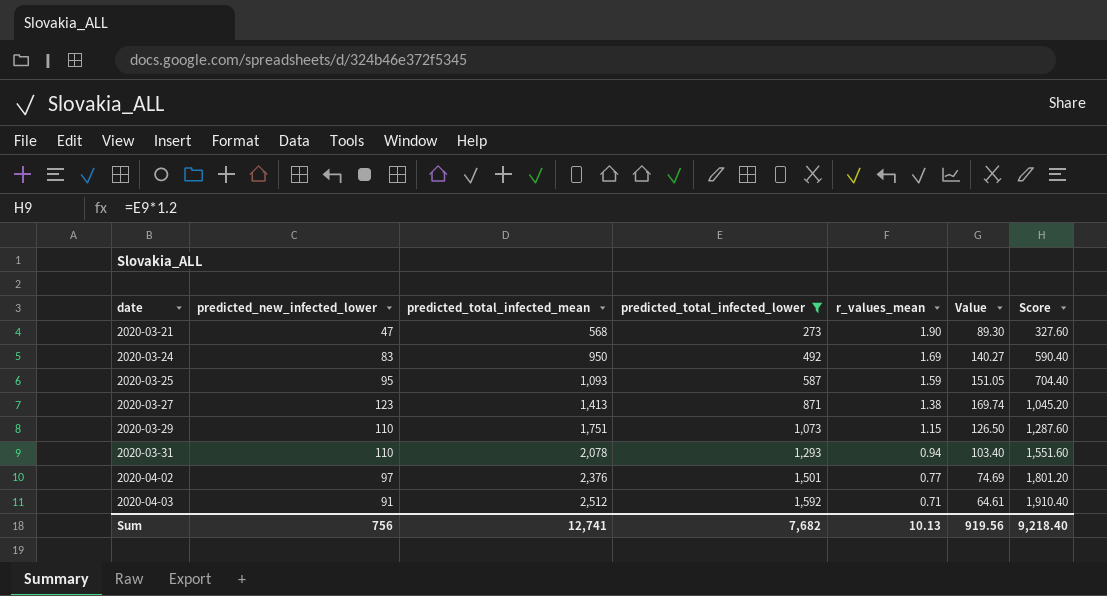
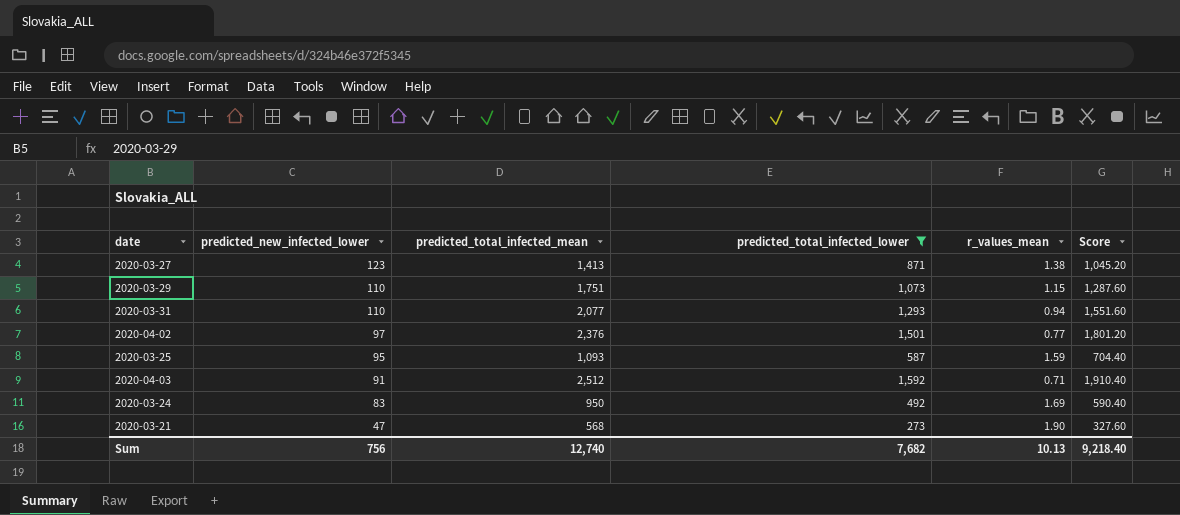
row order: date ascending -> predicted_new_infected_lower descending
column Value | formula: [predicted_new_infected_lower] * [r_values_mean] -> none
2020-03-31 | predicted_total_infected_mean: 2,078 -> 2,077
Sum | predicted_total_infected_mean: 12,741 -> 12,740

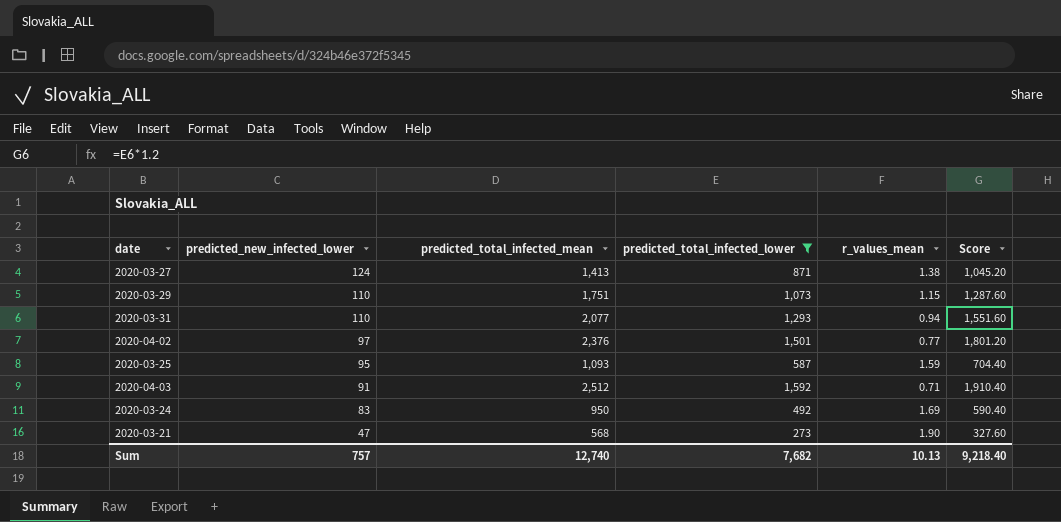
2020-03-27 | predicted_new_infected_lower: 123 -> 124
Sum | predicted_new_infected_lower: 756 -> 757

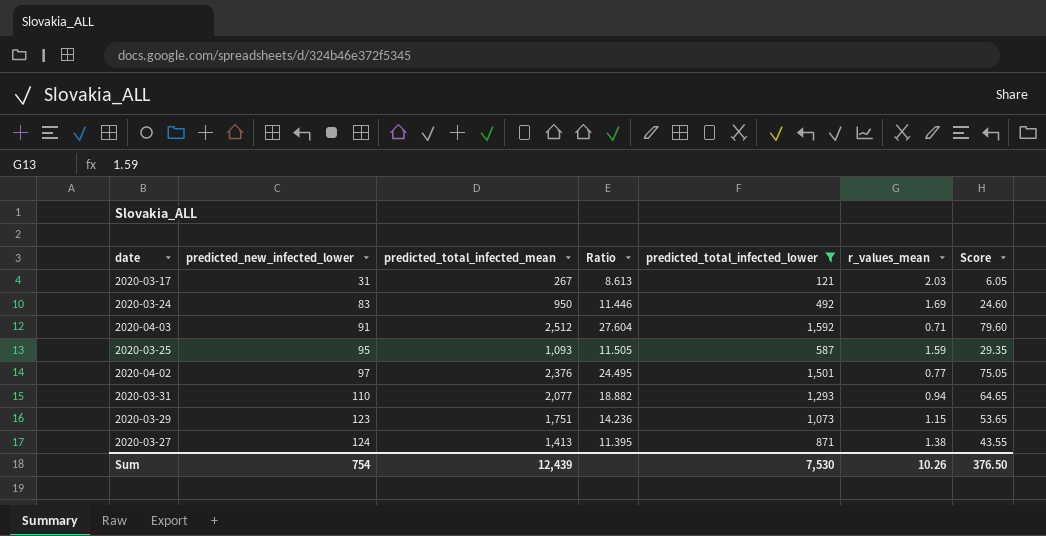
row order: predicted_new_infected_lower descending -> predicted_new_infected_lower ascending
column Ratio | formula: none -> [predicted_total_infected_mean] / [predicted_new_infected_lower]
column Score | formula: [predicted_total_infected_lower] * 1.2 -> [predicted_total_infected_lower] * 0.05
row 2020-03-21: 47 | 568 | 273 | 1.90 | 327.60 -> none
row 2020-03-17: none -> 31 | 267 | 8.613 | 121 | 2.03 | 6.05
2020-03-29 | predicted_new_infected_lower: 110 -> 123
Sum | predicted_new_infected_lower: 757 -> 754
Sum | predicted_total_infected_mean: 12,740 -> 12,439
Sum | predicted_total_infected_lower: 7,682 -> 7,530
Sum | r_values_mean: 10.13 -> 10.26
Sum | Score: 9,218.40 -> 376.50

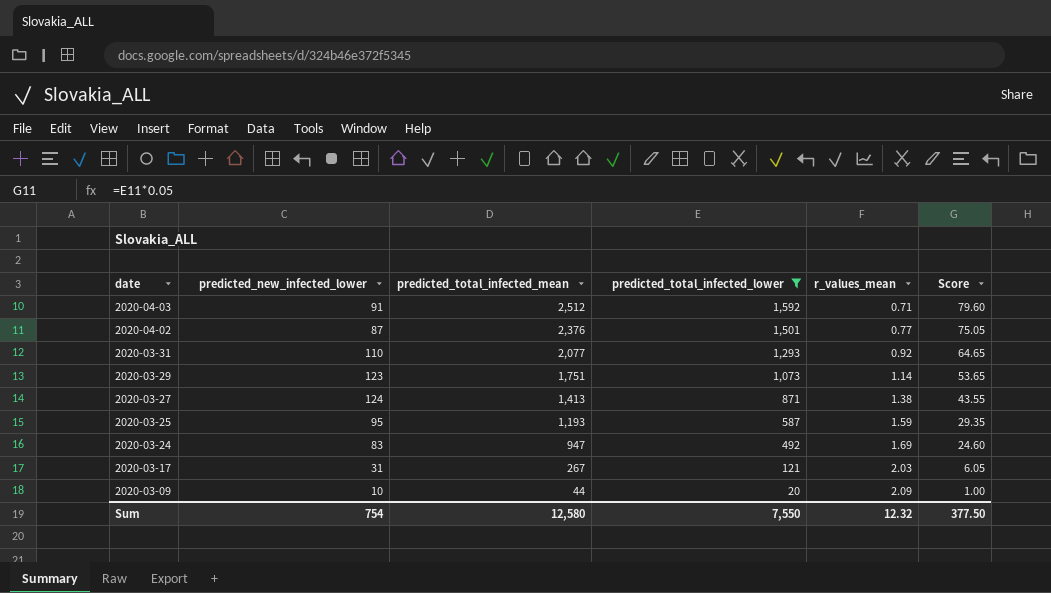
row order: predicted_new_infected_lower ascending -> date descending
column Ratio | formula: [predicted_total_infected_mean] / [predicted_new_infected_lower] -> none
2020-04-02 | predicted_new_infected_lower: 97 -> 87
2020-03-31 | r_values_mean: 0.94 -> 0.92
2020-03-29 | r_values_mean: 1.15 -> 1.14
2020-03-25 | predicted_total_infected_mean: 1,093 -> 1,193
2020-03-24 | predicted_total_infected_mean: 950 -> 947
row 2020-03-09: none -> 10 | 44 | 20 | 2.09 | 1.00
Sum | predicted_total_infected_mean: 12,439 -> 12,580
Sum | predicted_total_infected_lower: 7,530 -> 7,550
Sum | r_values_mean: 10.26 -> 12.32
Sum | Score: 376.50 -> 377.50

